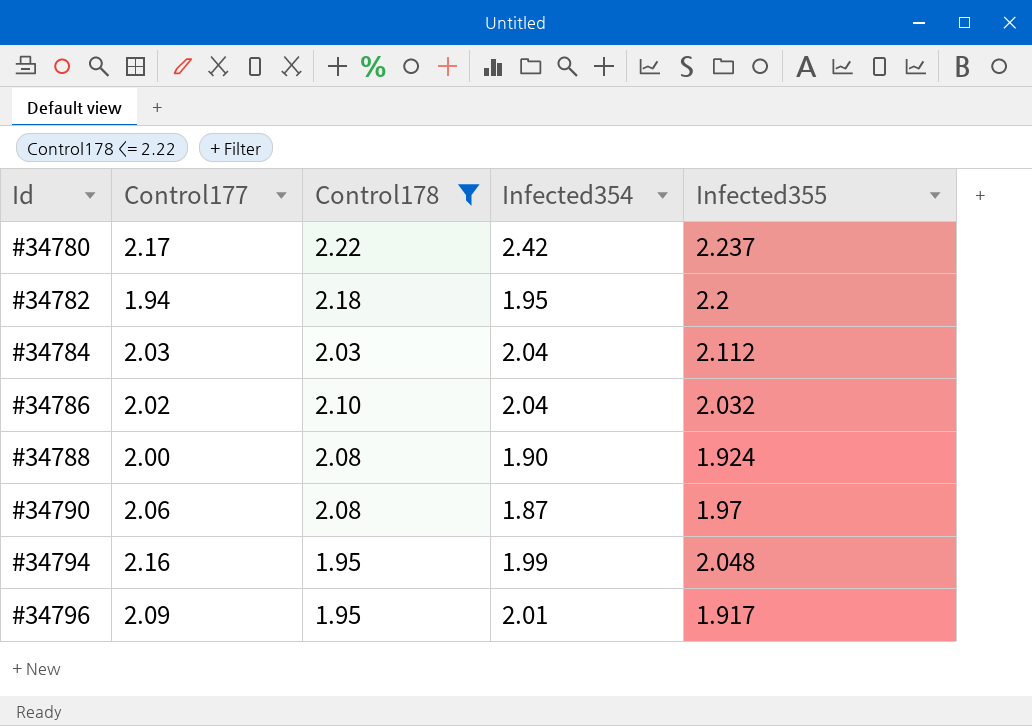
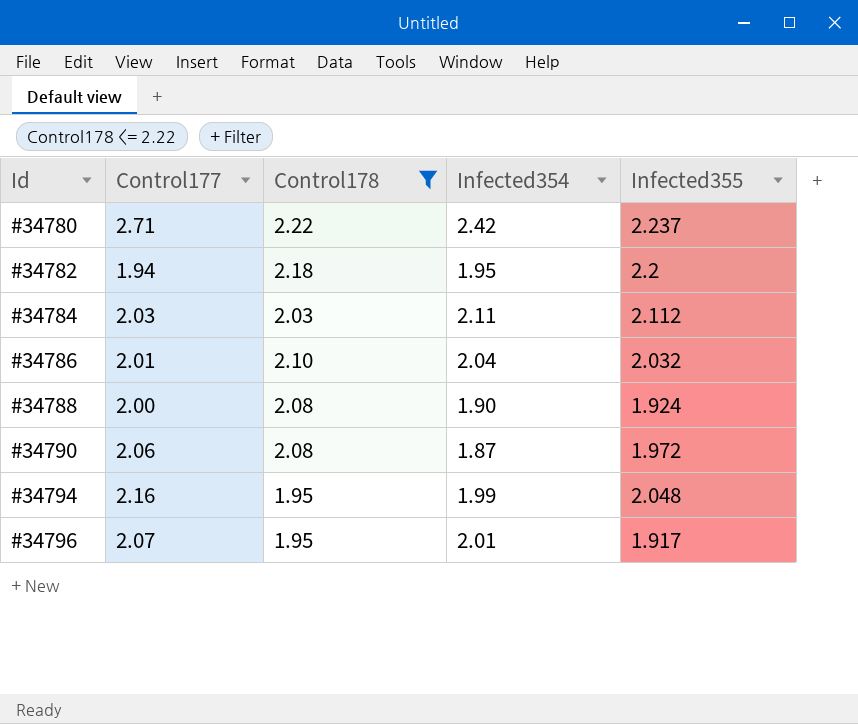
#34780 | Control177: 2.17 -> 2.71
#34784 | Infected354: 2.04 -> 2.11
#34786 | Control177: 2.02 -> 2.01
#34790 | Infected355: 1.97 -> 1.972
#34796 | Control177: 2.09 -> 2.07

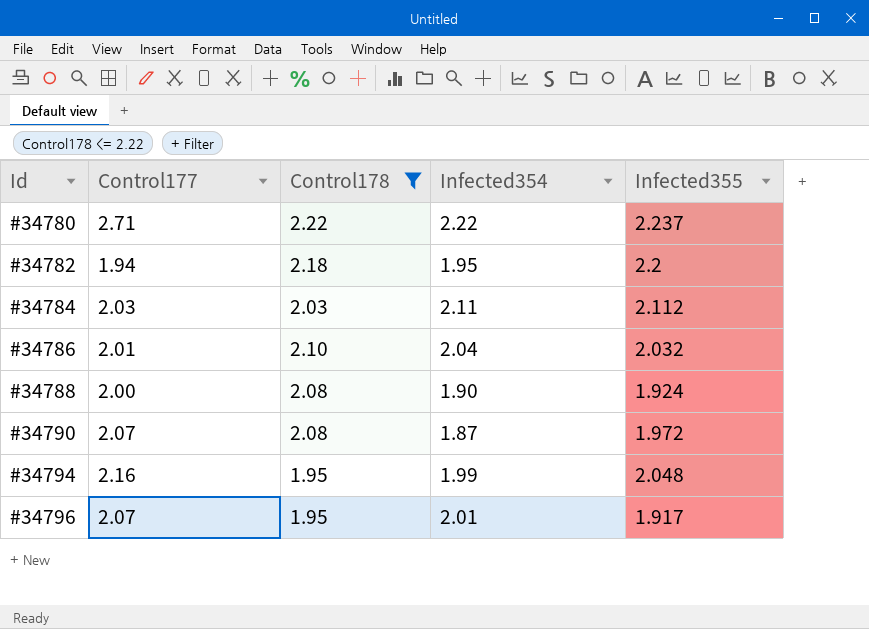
#34780 | Infected354: 2.42 -> 2.22
#34790 | Control177: 2.06 -> 2.07

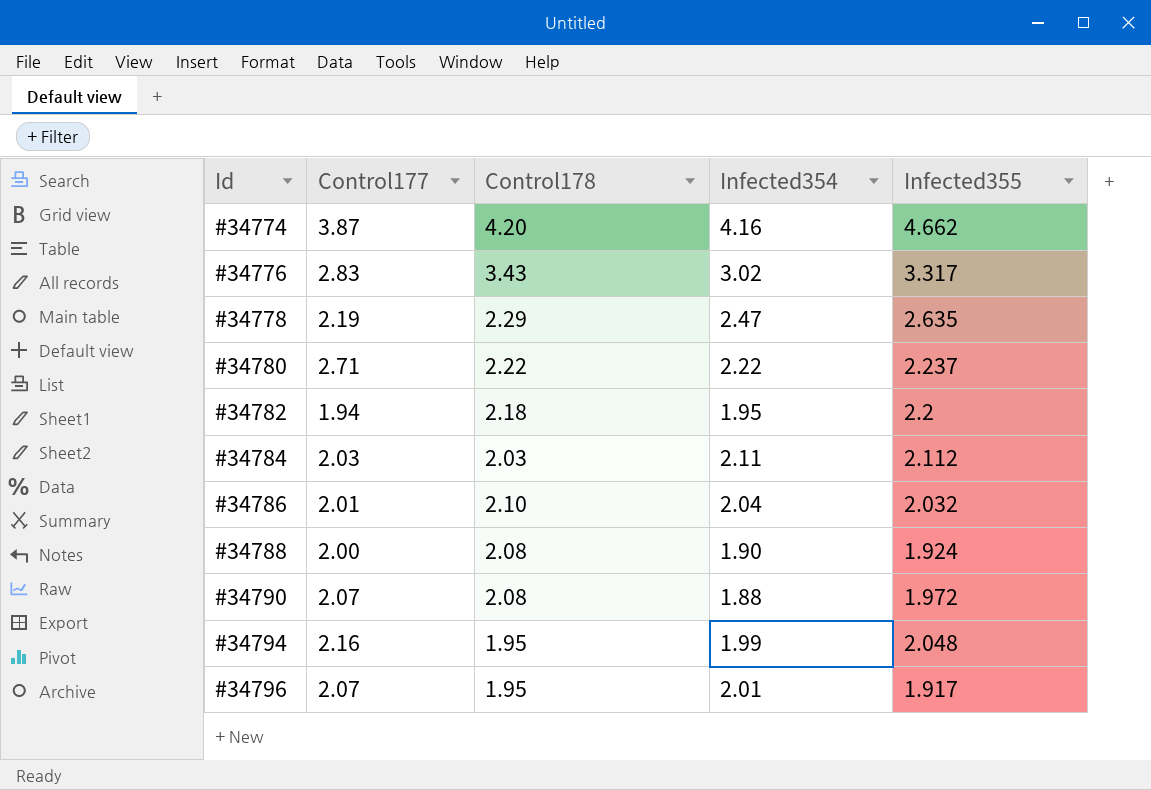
filter: Control178 <= 2.22 -> none
#34790 | Infected354: 1.87 -> 1.88

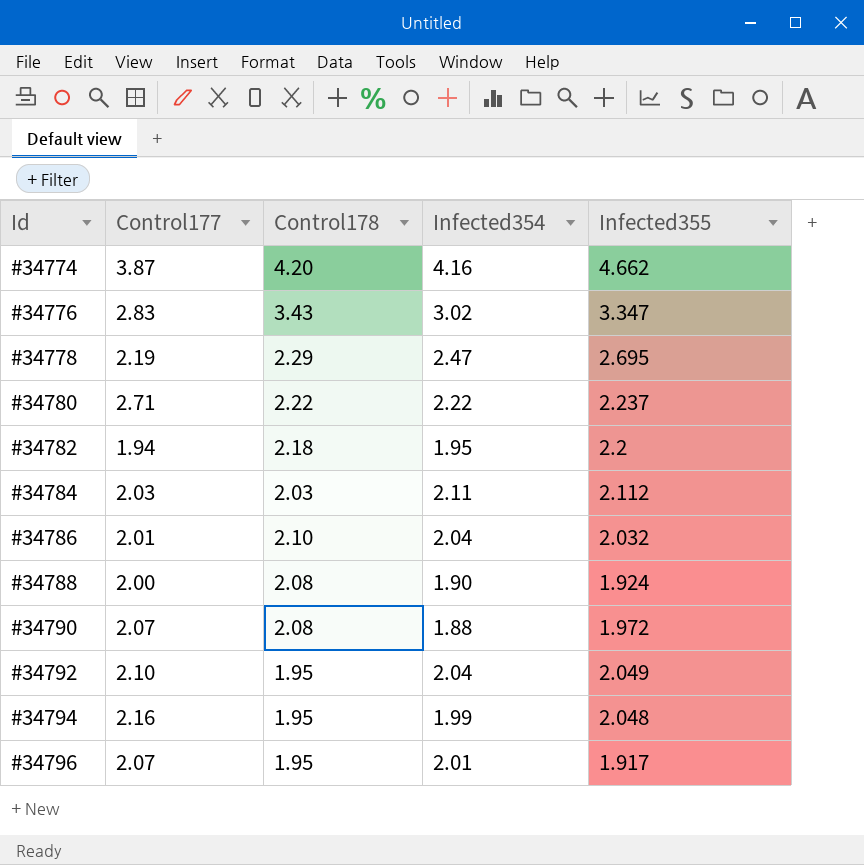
#34776 | Infected355: 3.317 -> 3.347
#34778 | Infected355: 2.635 -> 2.695
row #34792: none -> 2.10 | 1.95 | 2.04 | 2.049

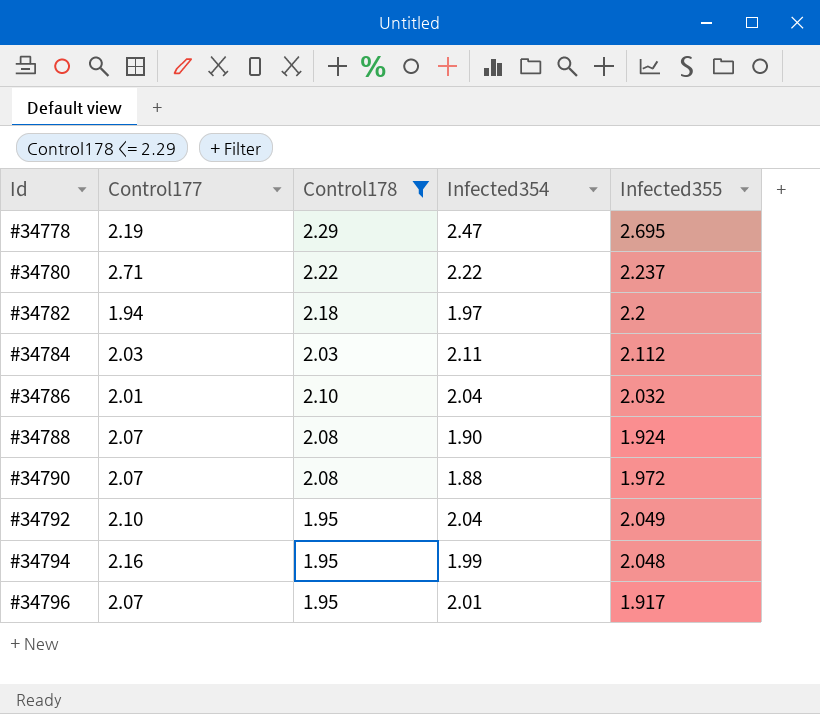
filter: none -> Control178 <= 2.29
#34782 | Infected354: 1.95 -> 1.97
#34788 | Control177: 2.00 -> 2.07

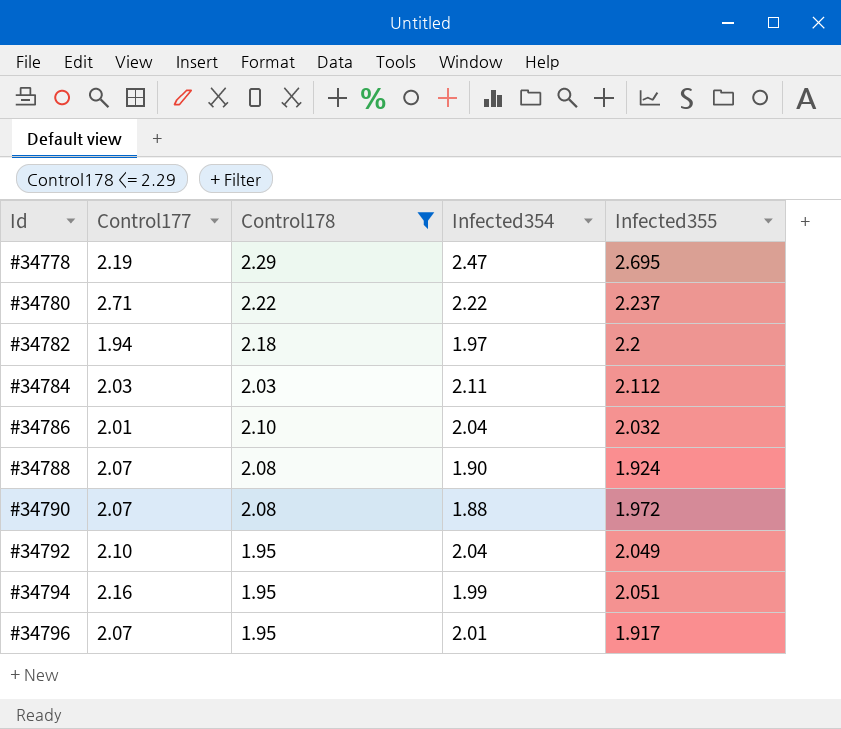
#34794 | Infected355: 2.048 -> 2.051

